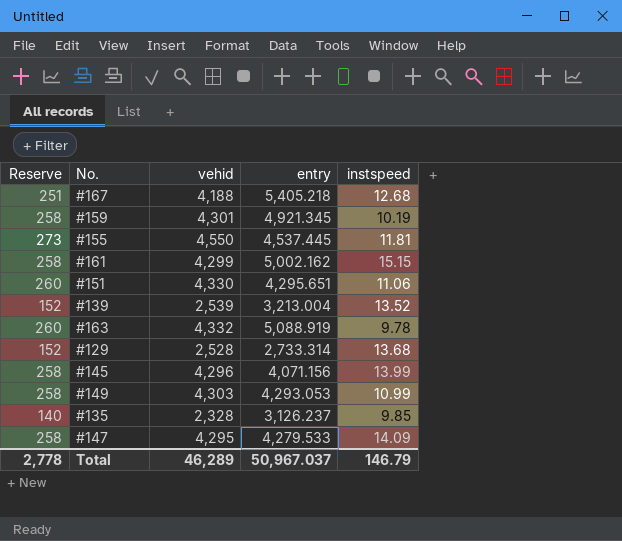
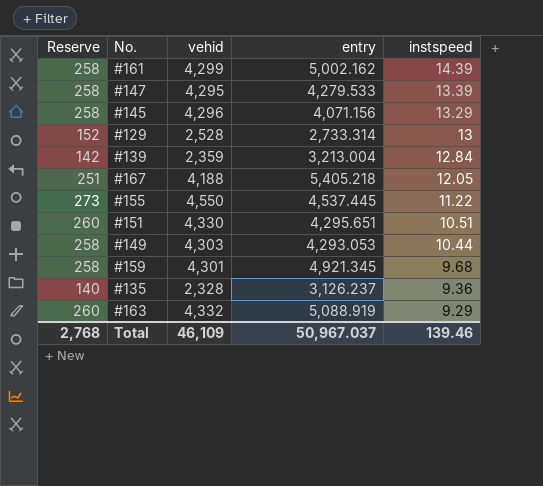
row order: none -> instspeed descending
#161 | instspeed: 15.15 -> 14.39
#147 | instspeed: 14.09 -> 13.39
#145 | instspeed: 13.99 -> 13.29
#129 | instspeed: 13.68 -> 13
#139 | Reserve: 152 -> 142
#139 | vehid: 2,539 -> 2,359
#139 | instspeed: 13.52 -> 12.84
#167 | instspeed: 12.68 -> 12.05
#155 | instspeed: 11.81 -> 11.22
#151 | instspeed: 11.06 -> 10.51
#149 | instspeed: 10.99 -> 10.44
#159 | instspeed: 10.19 -> 9.68
#135 | instspeed: 9.85 -> 9.36
#163 | instspeed: 9.78 -> 9.29
Total | Reserve: 2,778 -> 2,768
Total | vehid: 46,289 -> 46,109
Total | instspeed: 146.79 -> 139.46

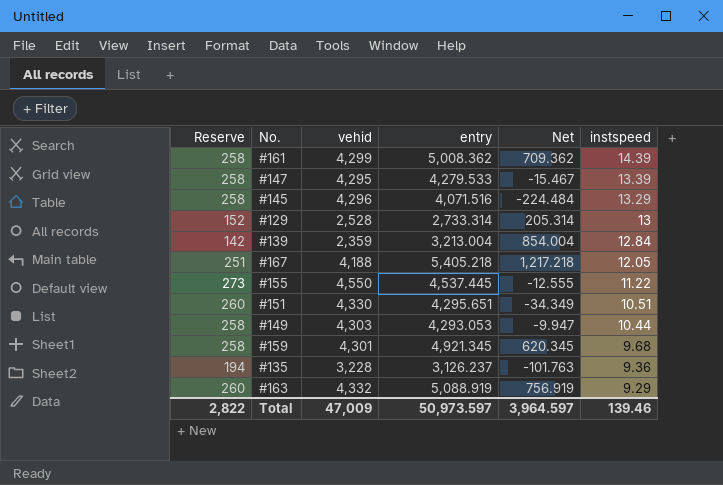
column Net | formula: none -> [entry] - [vehid]
#161 | entry: 5,002.162 -> 5,008.362
#145 | entry: 4,071.156 -> 4,071.516
#135 | Reserve: 140 -> 194
#135 | vehid: 2,328 -> 3,228
Total | Reserve: 2,768 -> 2,822
Total | vehid: 46,109 -> 47,009
Total | entry: 50,967.037 -> 50,973.597

